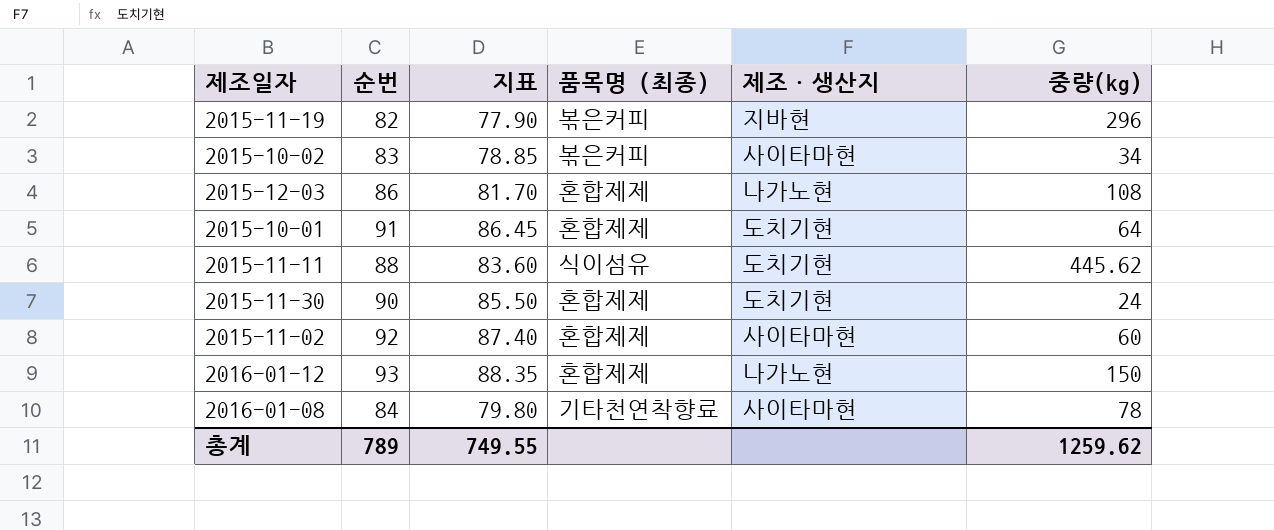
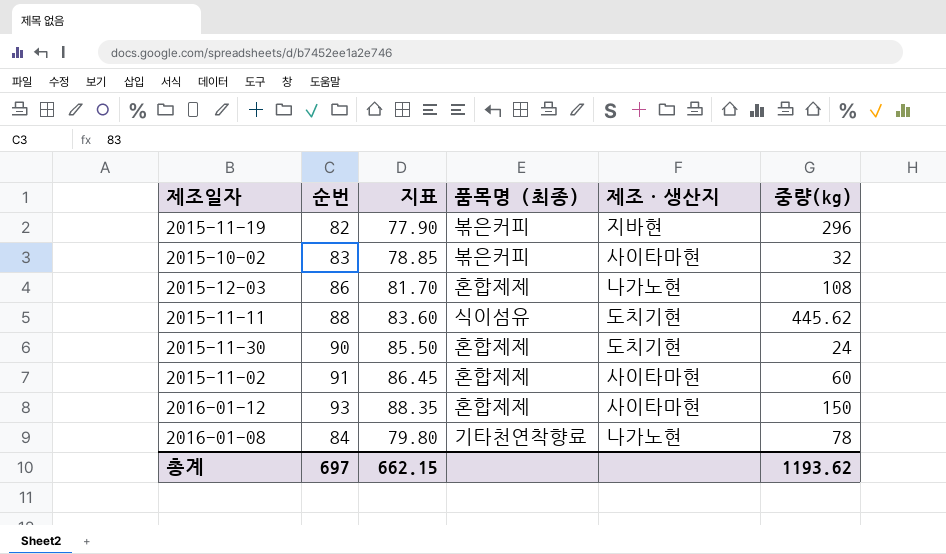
row 2015-10-01: 91 | 86.45 | 혼합제제 | 도치기현 | 64 -> none
2015-10-02 | 중량(kg): 34 -> 32
2015-11-02 | 순번: 92 -> 91
2015-11-02 | 지표: 87.40 -> 86.45
2016-01-12 | 제조·생산지: 나가노현 -> 사이타마현
2016-01-08 | 제조·생산지: 사이타마현 -> 나가노현
총계 | 순번: 789 -> 697
총계 | 지표: 749.55 -> 662.15
총계 | 중량(kg): 1259.62 -> 1193.62

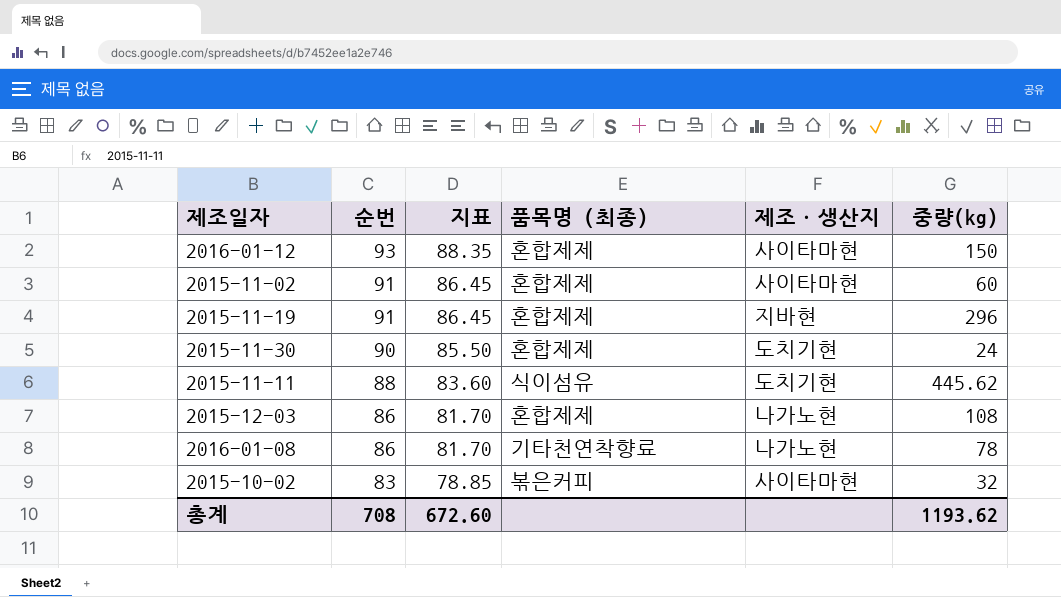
row order: none -> 순번 descending
2015-11-19 | 순번: 82 -> 91
2015-11-19 | 지표: 77.90 -> 86.45
2015-11-19 | 품목명 (최종): 볶은커피 -> 혼합제제
2016-01-08 | 순번: 84 -> 86
2016-01-08 | 지표: 79.80 -> 81.70
총계 | 순번: 697 -> 708
총계 | 지표: 662.15 -> 672.60

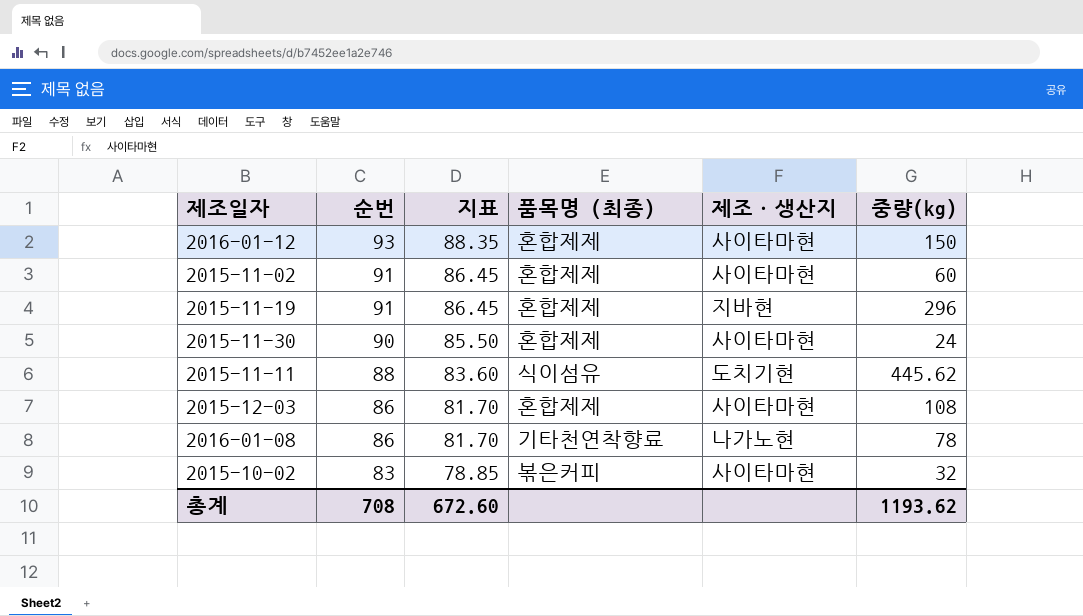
2015-11-30 | 제조·생산지: 도치기현 -> 사이타마현
2015-12-03 | 제조·생산지: 나가노현 -> 사이타마현

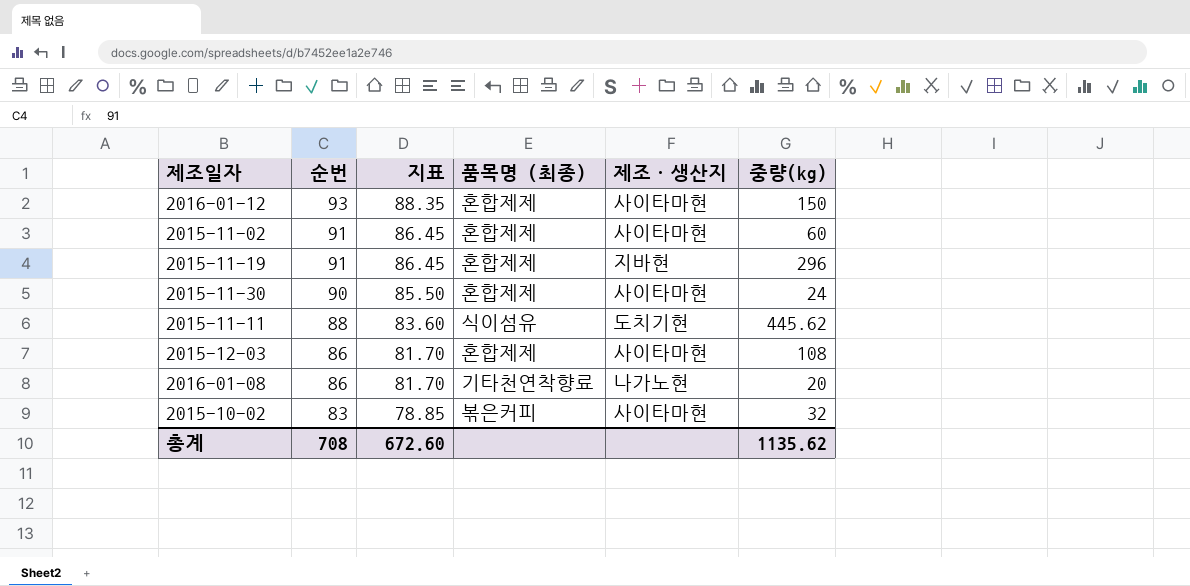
2016-01-08 | 중량(kg): 78 -> 20
총계 | 중량(kg): 1193.62 -> 1135.62

